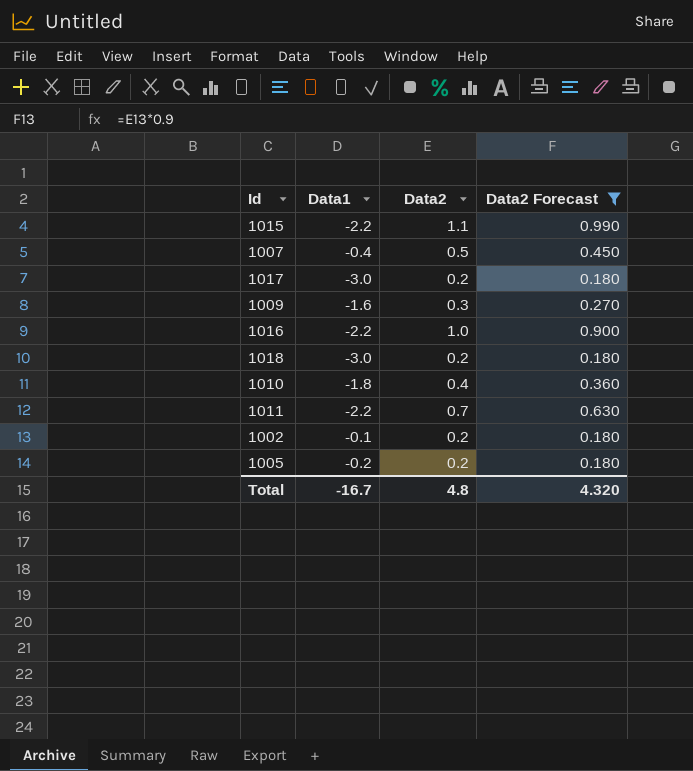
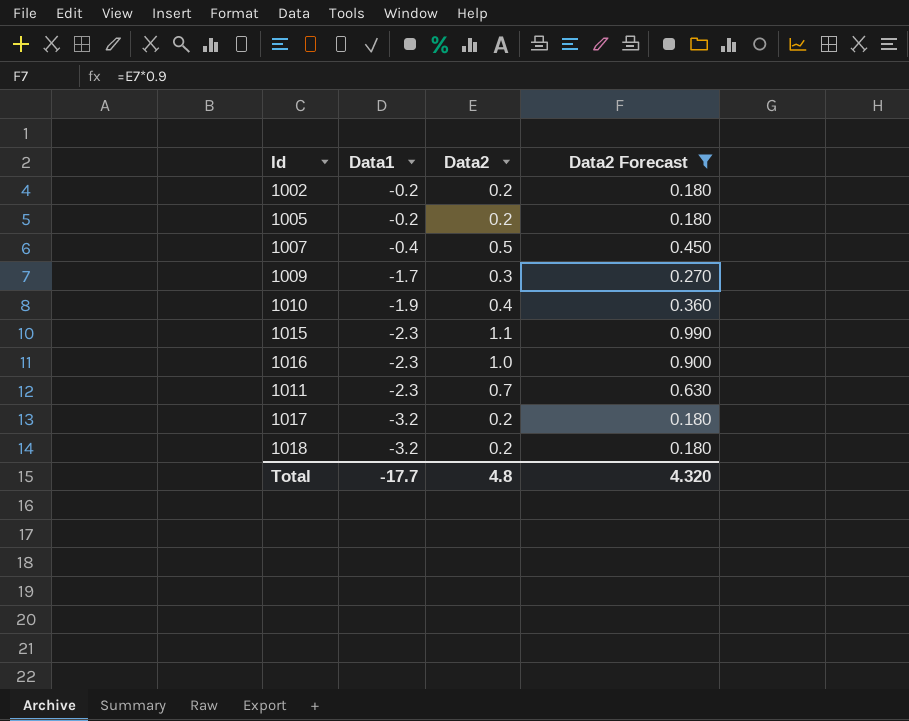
row order: none -> Data1 descending
1002 | Data1: -0.1 -> -0.2
1009 | Data1: -1.6 -> -1.7
1010 | Data1: -1.8 -> -1.9
1015 | Data1: -2.2 -> -2.3
1016 | Data1: -2.2 -> -2.3
1011 | Data1: -2.2 -> -2.3
1017 | Data1: -3.0 -> -3.2
1018 | Data1: -3.0 -> -3.2
Total | Data1: -16.7 -> -17.7

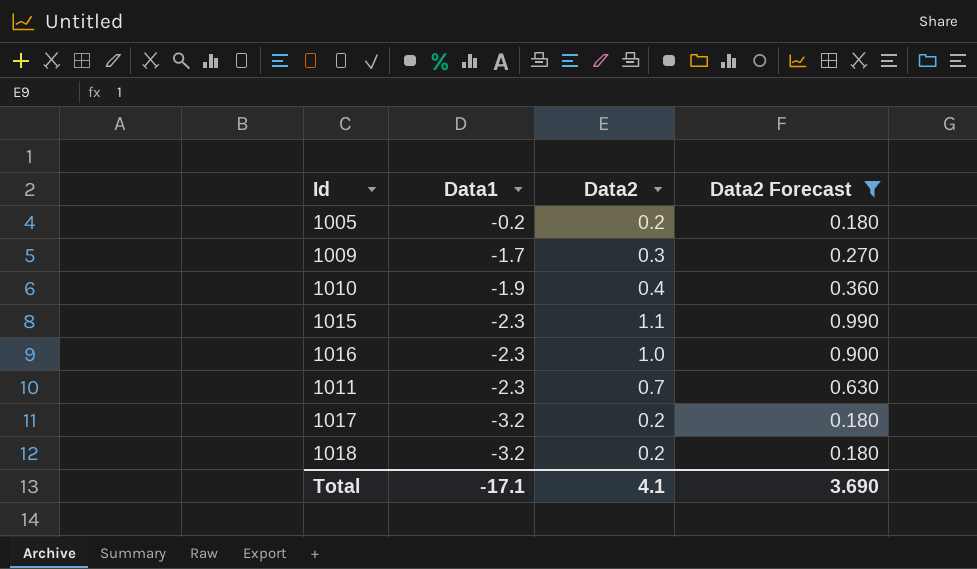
row 1002: -0.2 | 0.2 | 0.180 -> none
row 1007: -0.4 | 0.5 | 0.450 -> none
Total | Data1: -17.7 -> -17.1
Total | Data2: 4.8 -> 4.1
Total | Data2 Forecast: 4.320 -> 3.690

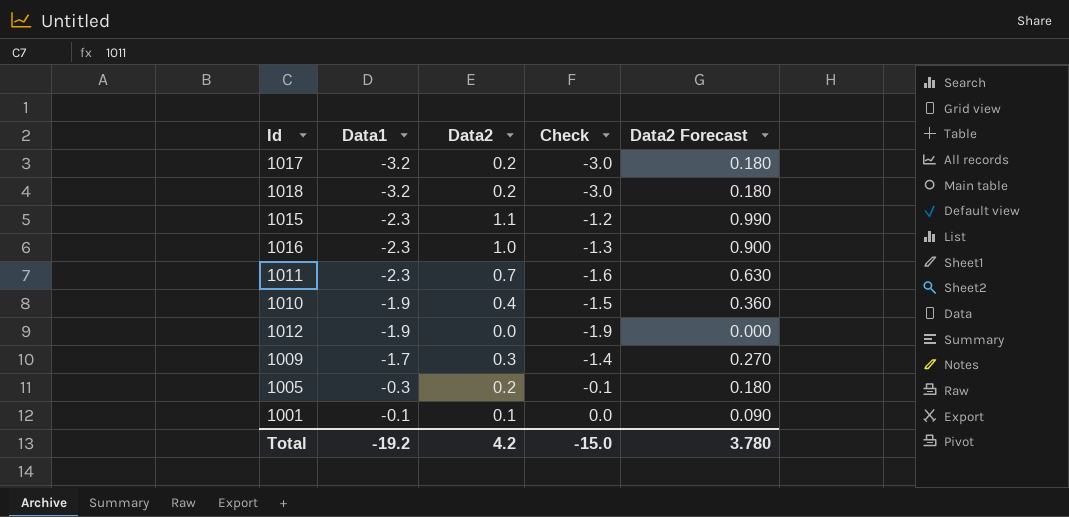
filter: Data2 Forecast >= 0.180 -> none
row order: Data1 descending -> Data1 ascending
column Check | formula: none -> [Data1] + [Data2]
1005 | Data1: -0.2 -> -0.3
Total | Data1: -17.1 -> -19.2
Total | Data2: 4.1 -> 4.2
Total | Data2 Forecast: 3.690 -> 3.780

